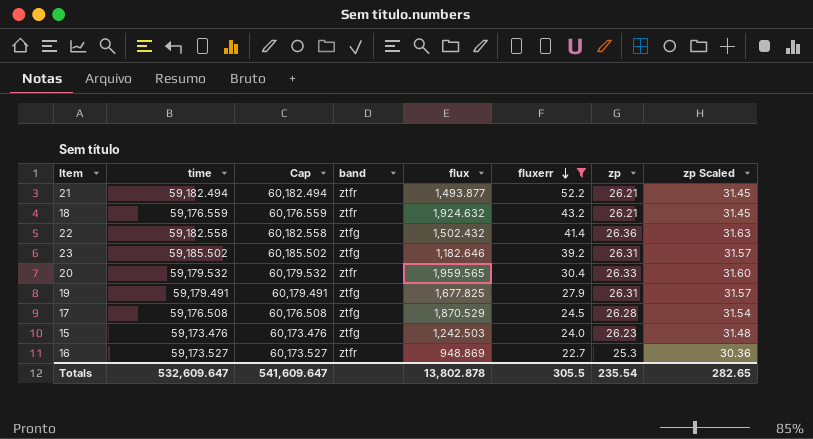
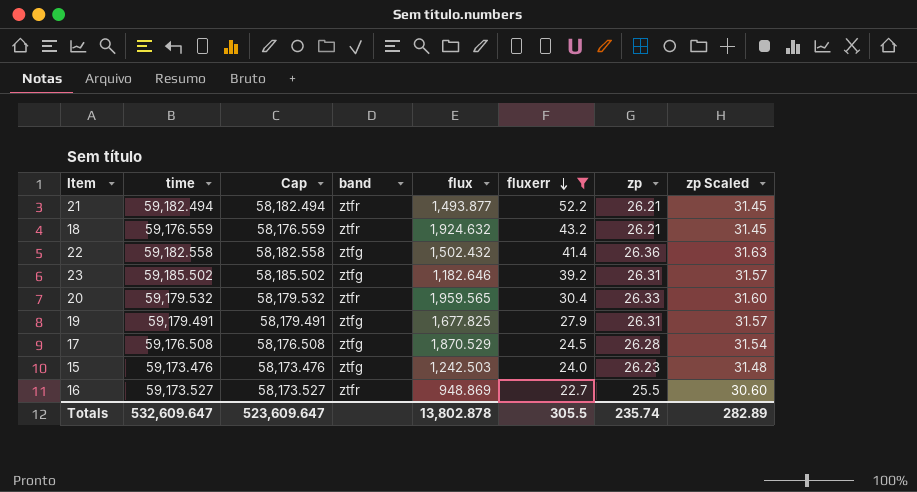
column Cap | formula: [time] + 1000 -> [time] - 1000
16 | zp: 25.3 -> 25.5
16 | zp Scaled: 30.36 -> 30.60
Totals | Cap: 541,609.647 -> 523,609.647
Totals | zp: 235.54 -> 235.74
Totals | zp Scaled: 282.65 -> 282.89

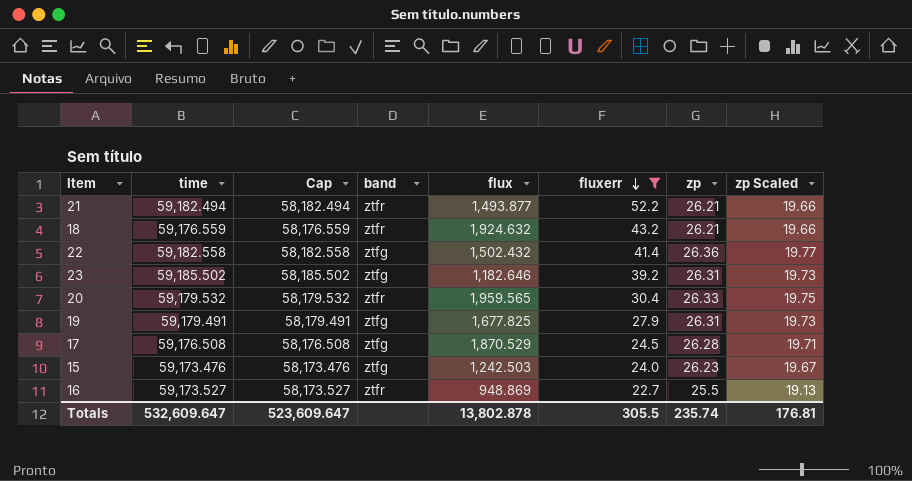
column zp Scaled | formula: [zp] * 1.2 -> [zp] * 0.75
Totals | zp Scaled: 282.89 -> 176.81

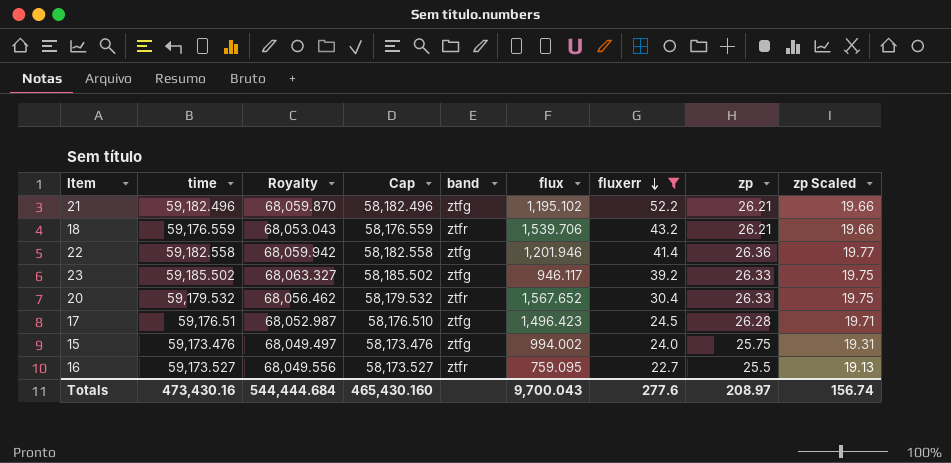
column Royalty | formula: none -> [time] * 1.15
row 19: 59,179.491 | 58,179.491 | ztfg | 1,677.825 | 27.9 | 26.31 | 19.73 -> none
21 | time: 59,182.494 -> 59,182.496
21 | Cap: 58,182.494 -> 58,182.496
21 | band: ztfr -> ztfg
21 | flux: 1,493.877 -> 1,195.102
18 | flux: 1,924.632 -> 1,539.706
22 | flux: 1,502.432 -> 1,201.946
23 | flux: 1,182.646 -> 946.117
23 | zp: 26.31 -> 26.33
23 | zp Scaled: 19.73 -> 19.75
20 | flux: 1,959.565 -> 1,567.652
17 | time: 59,176.508 -> 59,176.51
17 | Cap: 58,176.508 -> 58,176.510
17 | flux: 1,870.529 -> 1,496.423
15 | flux: 1,242.503 -> 994.002
15 | zp: 26.23 -> 25.75
15 | zp Scaled: 19.67 -> 19.31
16 | flux: 948.869 -> 759.095
Totals | time: 532,609.647 -> 473,430.16
Totals | Cap: 523,609.647 -> 465,430.160
Totals | flux: 13,802.878 -> 9,700.043
Totals | fluxerr: 305.5 -> 277.6
Totals | zp: 235.74 -> 208.97
Totals | zp Scaled: 176.81 -> 156.74

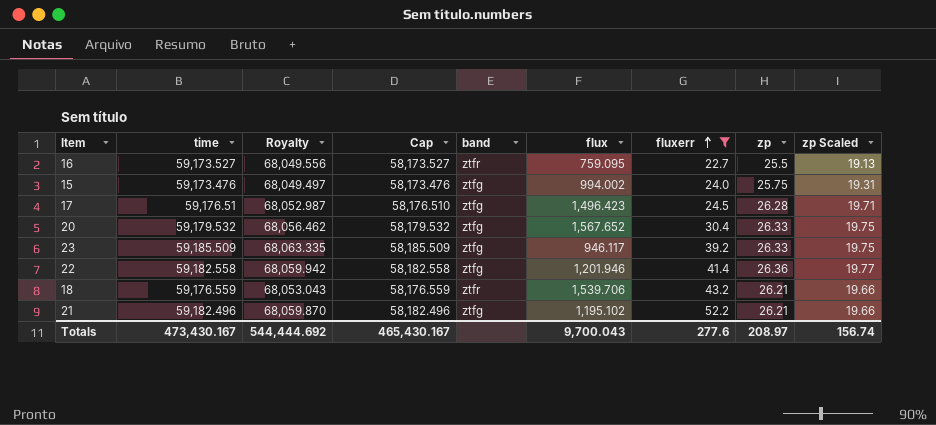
row order: fluxerr descending -> fluxerr ascending
20 | band: ztfr -> ztfg
23 | time: 59,185.502 -> 59,185.509
23 | Royalty: 68,063.327 -> 68,063.335
23 | Cap: 58,185.502 -> 58,185.509
Totals | time: 473,430.16 -> 473,430.167
Totals | Royalty: 544,444.684 -> 544,444.692
Totals | Cap: 465,430.160 -> 465,430.167

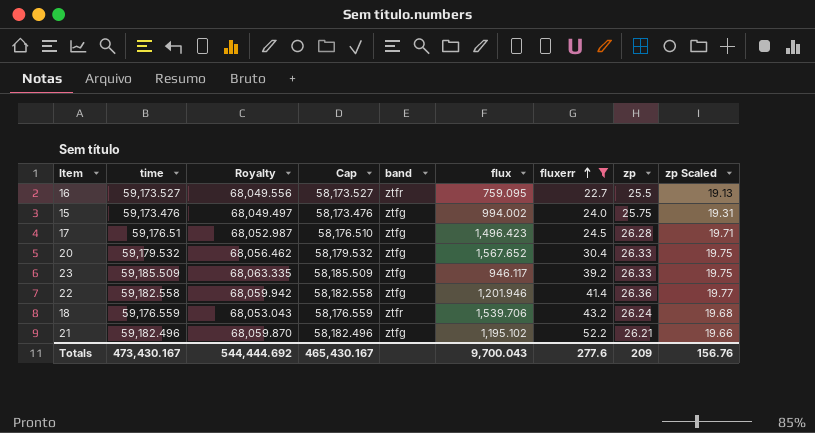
18 | zp: 26.21 -> 26.24
18 | zp Scaled: 19.66 -> 19.68
Totals | zp: 208.97 -> 209
Totals | zp Scaled: 156.74 -> 156.76

